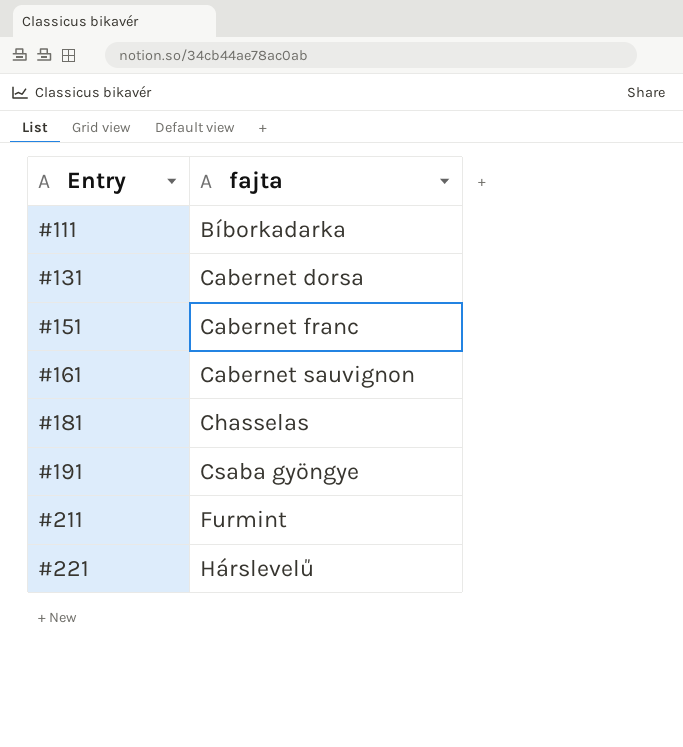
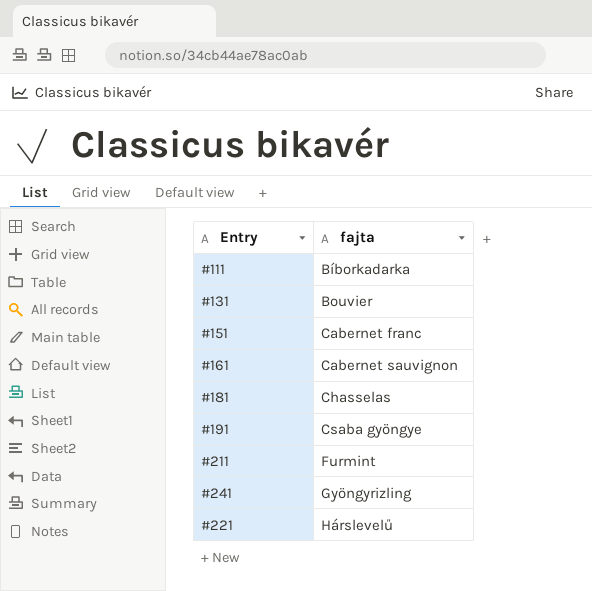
#131 | fajta: Cabernet dorsa -> Bouvier
row #241: none -> Gyöngyrizling

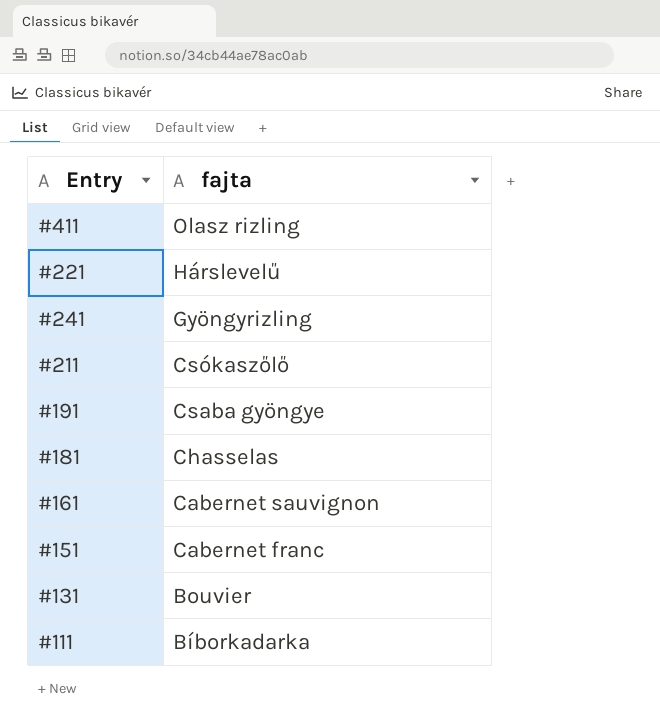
row order: fajta ascending -> fajta descending
row #411: none -> Olasz rizling
#211 | fajta: Furmint -> Csókaszőlő

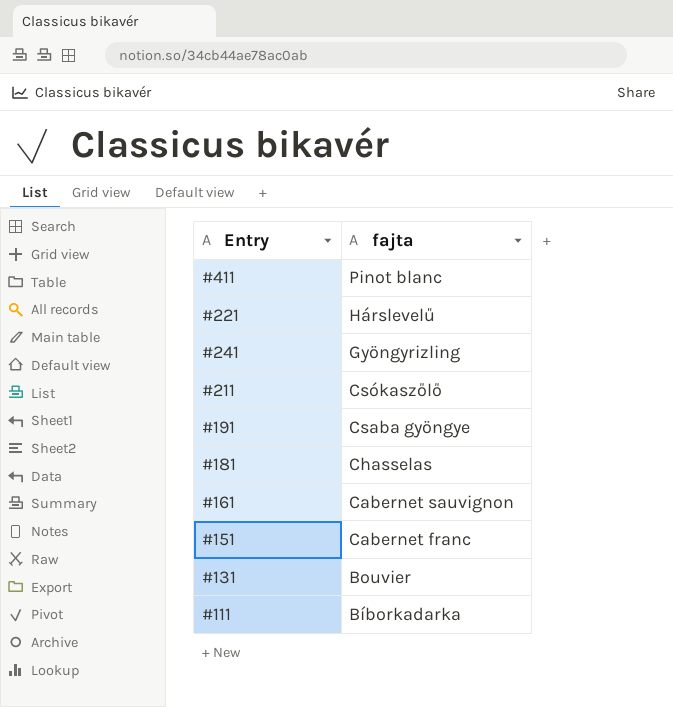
#411 | fajta: Olasz rizling -> Pinot blanc

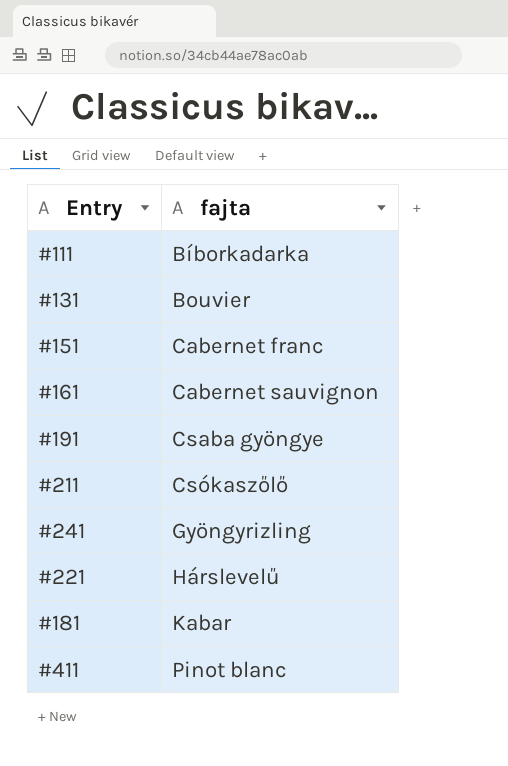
row order: fajta descending -> fajta ascending
#181 | fajta: Chasselas -> Kabar

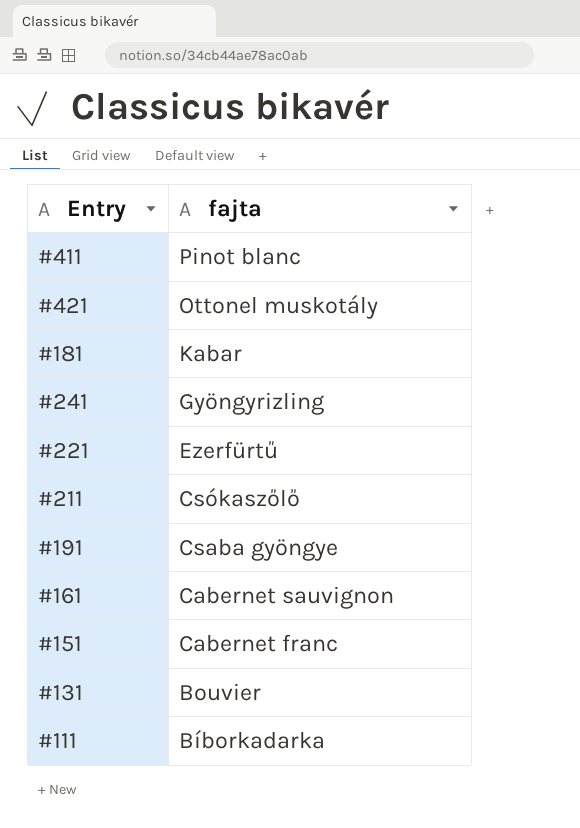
row order: fajta ascending -> fajta descending
row #421: none -> Ottonel muskotály
#221 | fajta: Hárslevelű -> Ezerfürtű

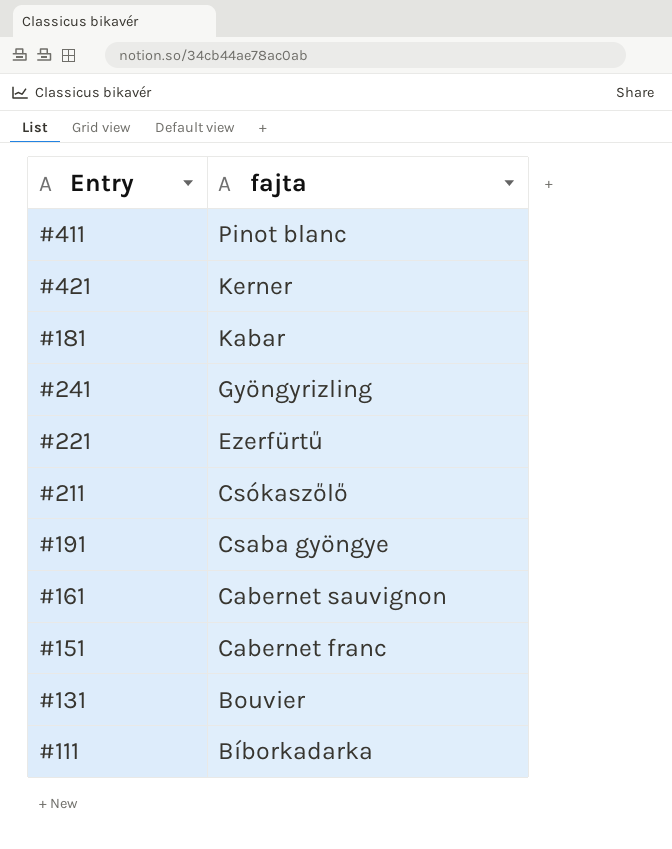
#421 | fajta: Ottonel muskotály -> Kerner

